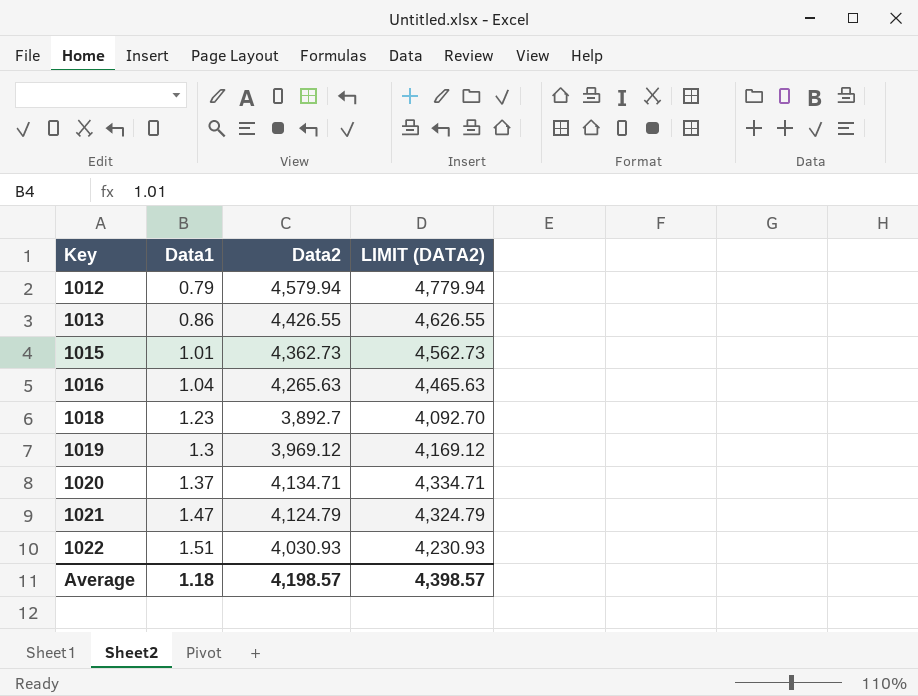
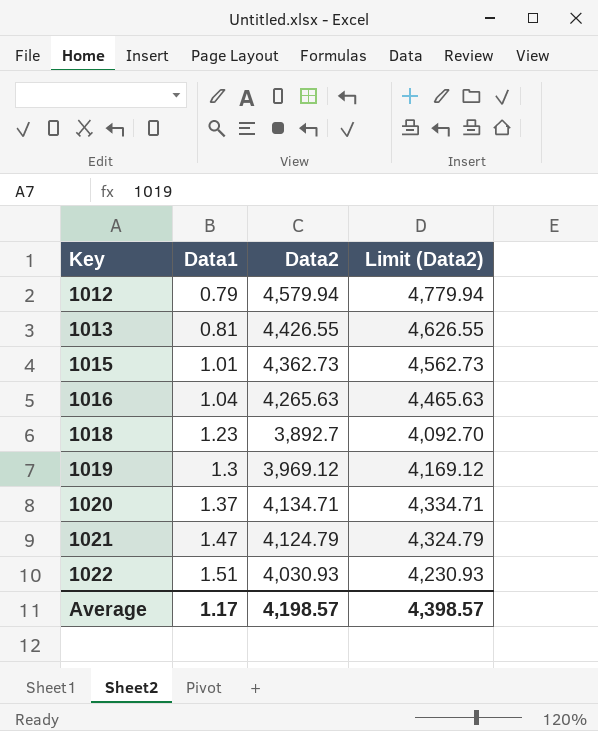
column name: LIMIT (DATA2) -> Limit (Data2)
1013 | Data1: 0.86 -> 0.81
Average | Data1: 1.18 -> 1.17

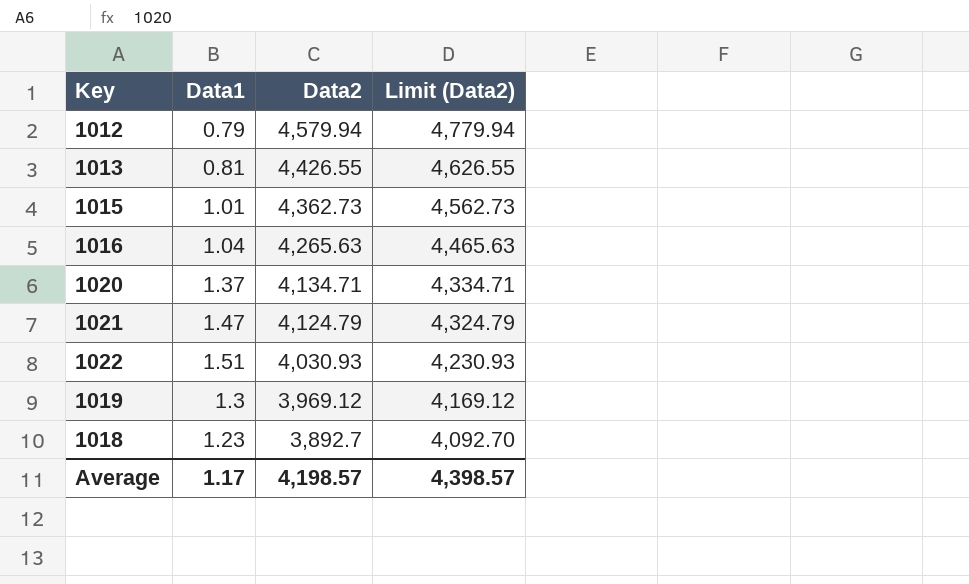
row order: Key ascending -> Data2 descending

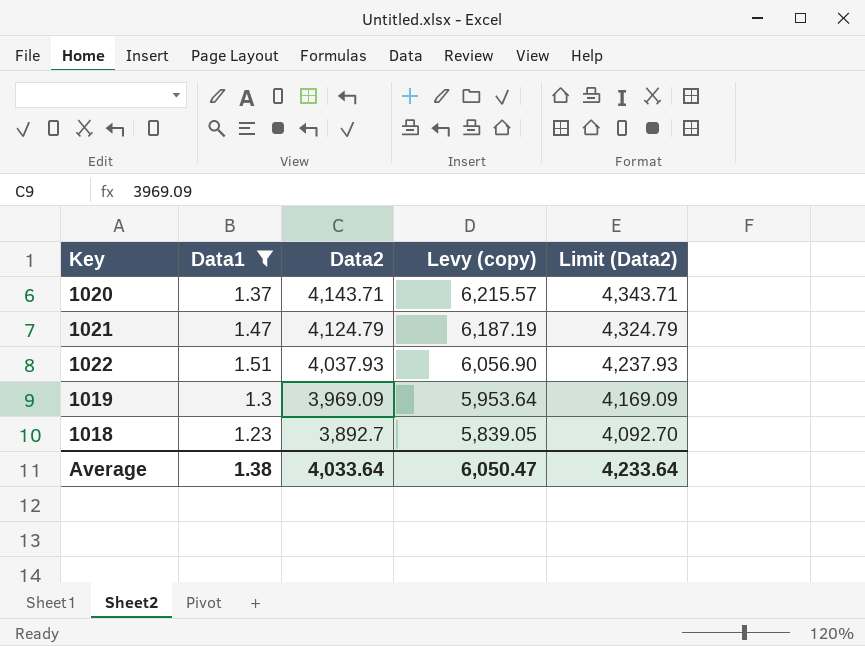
filter: none -> Data1 >= 1.23
column Levy (copy) | formula: none -> [Data2] * 1.5
1020 | Data2: 4,134.71 -> 4,143.71
1020 | Limit (Data2): 4,334.71 -> 4,343.71
1022 | Data2: 4,030.93 -> 4,037.93
1022 | Limit (Data2): 4,230.93 -> 4,237.93
1019 | Data2: 3,969.12 -> 3,969.09
1019 | Limit (Data2): 4,169.12 -> 4,169.09
Average | Data1: 1.17 -> 1.38
Average | Data2: 4,198.57 -> 4,033.64
Average | Limit (Data2): 4,398.57 -> 4,233.64

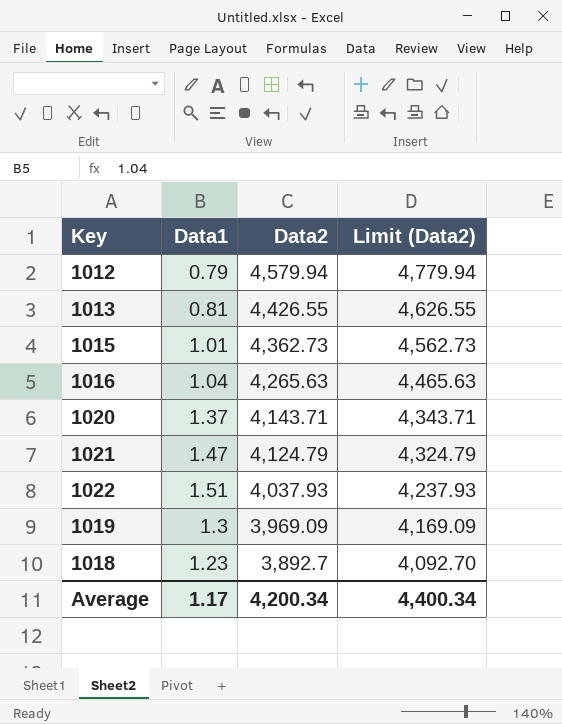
filter: Data1 >= 1.23 -> none
column Levy (copy) | formula: [Data2] * 1.5 -> none
Average | Data1: 1.38 -> 1.17
Average | Data2: 4,033.64 -> 4,200.34
Average | Limit (Data2): 4,233.64 -> 4,400.34

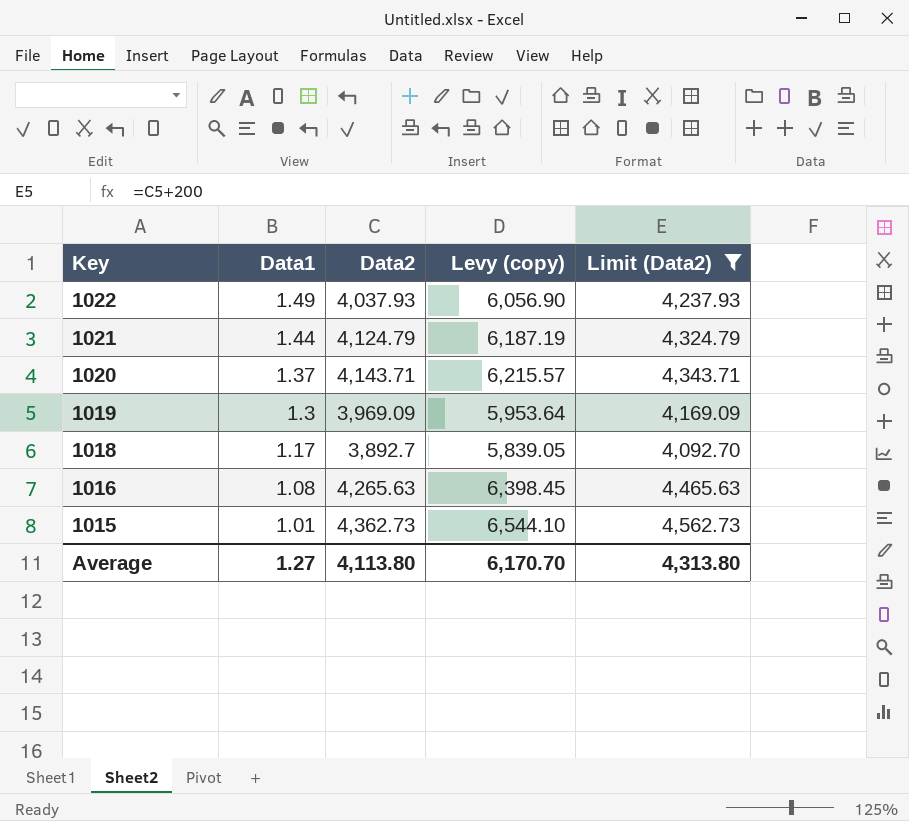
filter: none -> Limit (Data2) <= 4,562.73
row order: Data2 descending -> Key descending
column Levy (copy) | formula: none -> [Data2] * 1.5
1022 | Data1: 1.51 -> 1.49
1021 | Data1: 1.47 -> 1.44
1018 | Data1: 1.23 -> 1.17
1016 | Data1: 1.04 -> 1.08
Average | Data1: 1.17 -> 1.27
Average | Data2: 4,200.34 -> 4,113.80
Average | Limit (Data2): 4,400.34 -> 4,313.80

